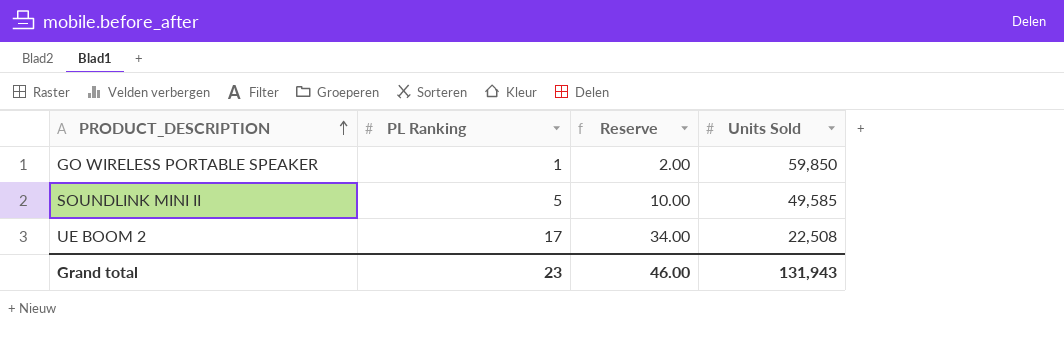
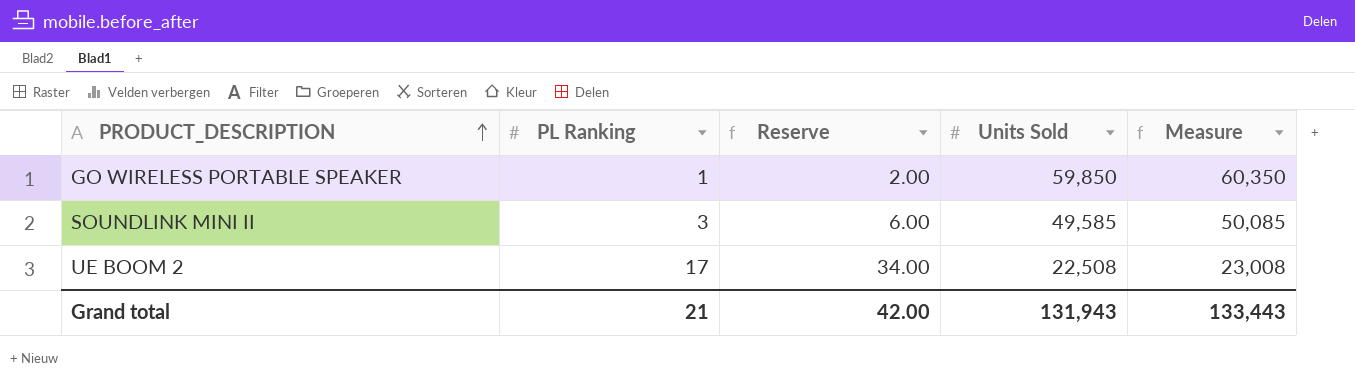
column Measure | formula: none -> [Units Sold] + 500
SOUNDLINK MINI II | PL Ranking: 5 -> 3
SOUNDLINK MINI II | Reserve: 10.00 -> 6.00
Grand total | PL Ranking: 23 -> 21
Grand total | Reserve: 46.00 -> 42.00

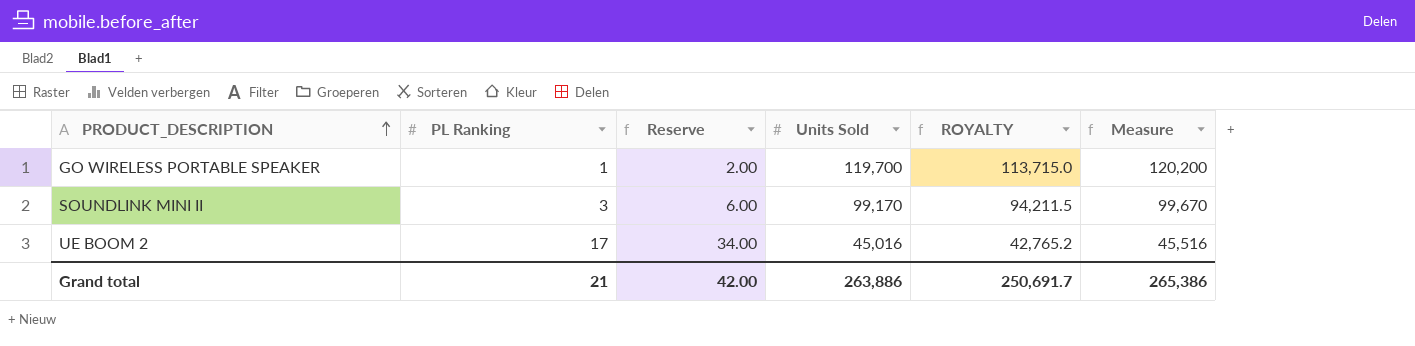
column ROYALTY | formula: none -> [Units Sold] * 0.95
GO WIRELESS PORTABLE SPEAKER | Units Sold: 59,850 -> 119,700
GO WIRELESS PORTABLE SPEAKER | Measure: 60,350 -> 120,200
SOUNDLINK MINI II | Units Sold: 49,585 -> 99,170
SOUNDLINK MINI II | Measure: 50,085 -> 99,670
UE BOOM 2 | Units Sold: 22,508 -> 45,016
UE BOOM 2 | Measure: 23,008 -> 45,516
Grand total | Units Sold: 131,943 -> 263,886
Grand total | Measure: 133,443 -> 265,386

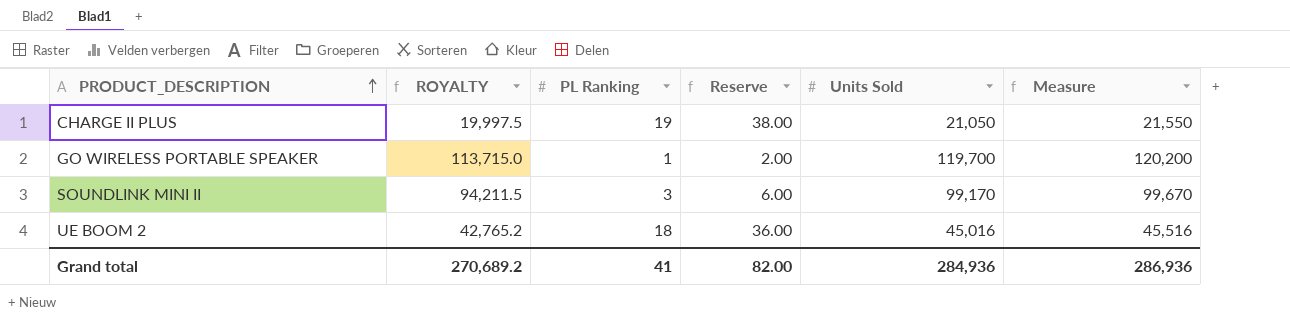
column ROYALTY | position: 5 -> 2
row CHARGE II PLUS: none -> 19,997.5 | 19 | 38.00 | 21,050 | 21,550
UE BOOM 2 | PL Ranking: 17 -> 18
UE BOOM 2 | Reserve: 34.00 -> 36.00
Grand total | ROYALTY: 250,691.7 -> 270,689.2
Grand total | PL Ranking: 21 -> 41
Grand total | Reserve: 42.00 -> 82.00
Grand total | Units Sold: 263,886 -> 284,936
Grand total | Measure: 265,386 -> 286,936

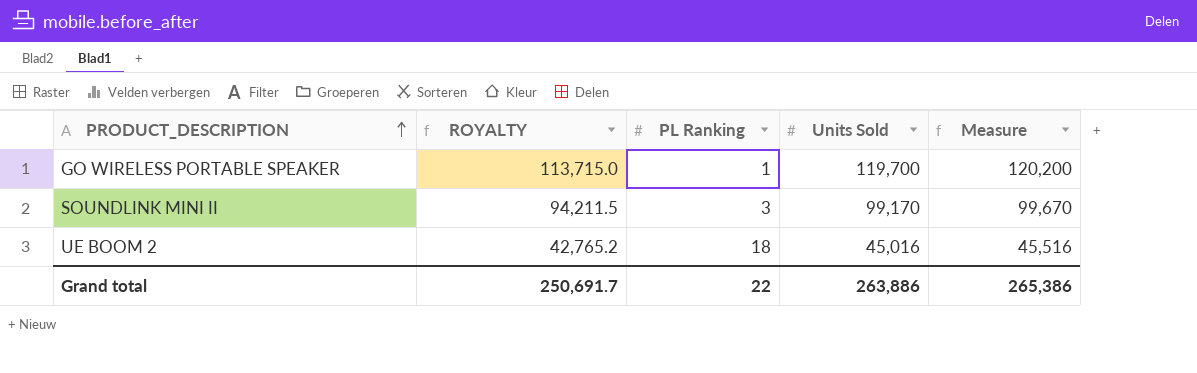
column Reserve | formula: [PL Ranking] * 2 -> none
row CHARGE II PLUS: 19,997.5 | 19 | 38.00 | 21,050 | 21,550 -> none
Grand total | ROYALTY: 270,689.2 -> 250,691.7
Grand total | PL Ranking: 41 -> 22
Grand total | Units Sold: 284,936 -> 263,886
Grand total | Measure: 286,936 -> 265,386

